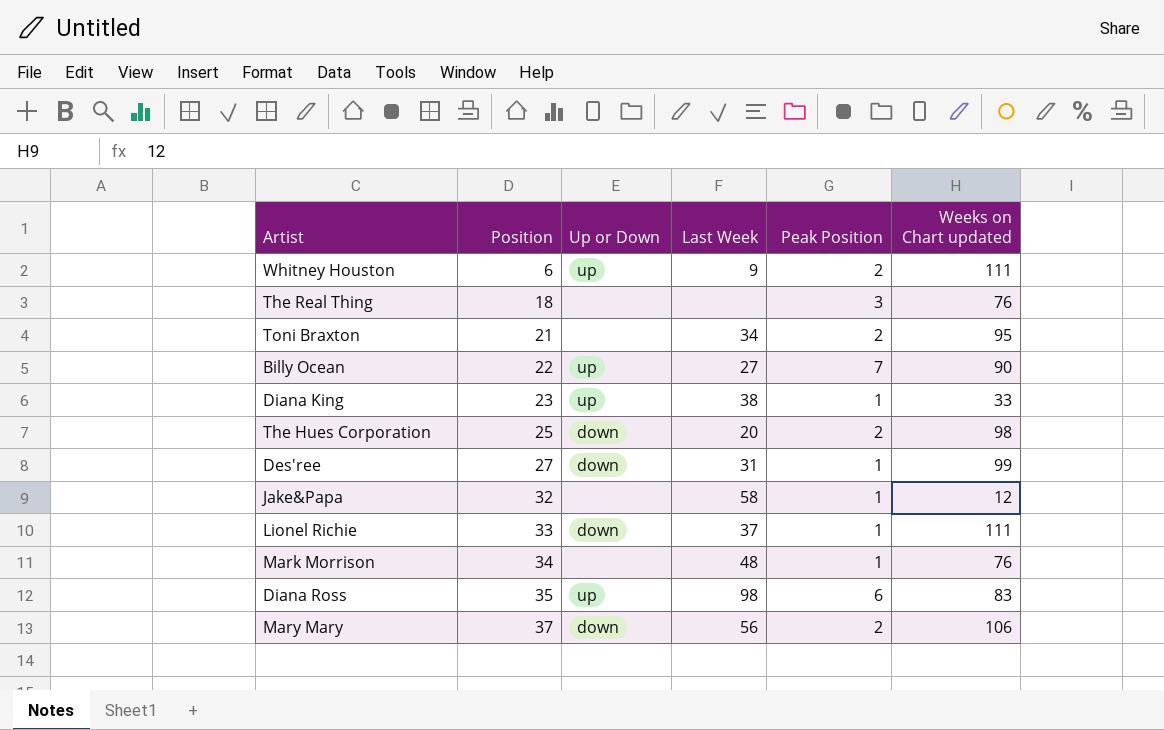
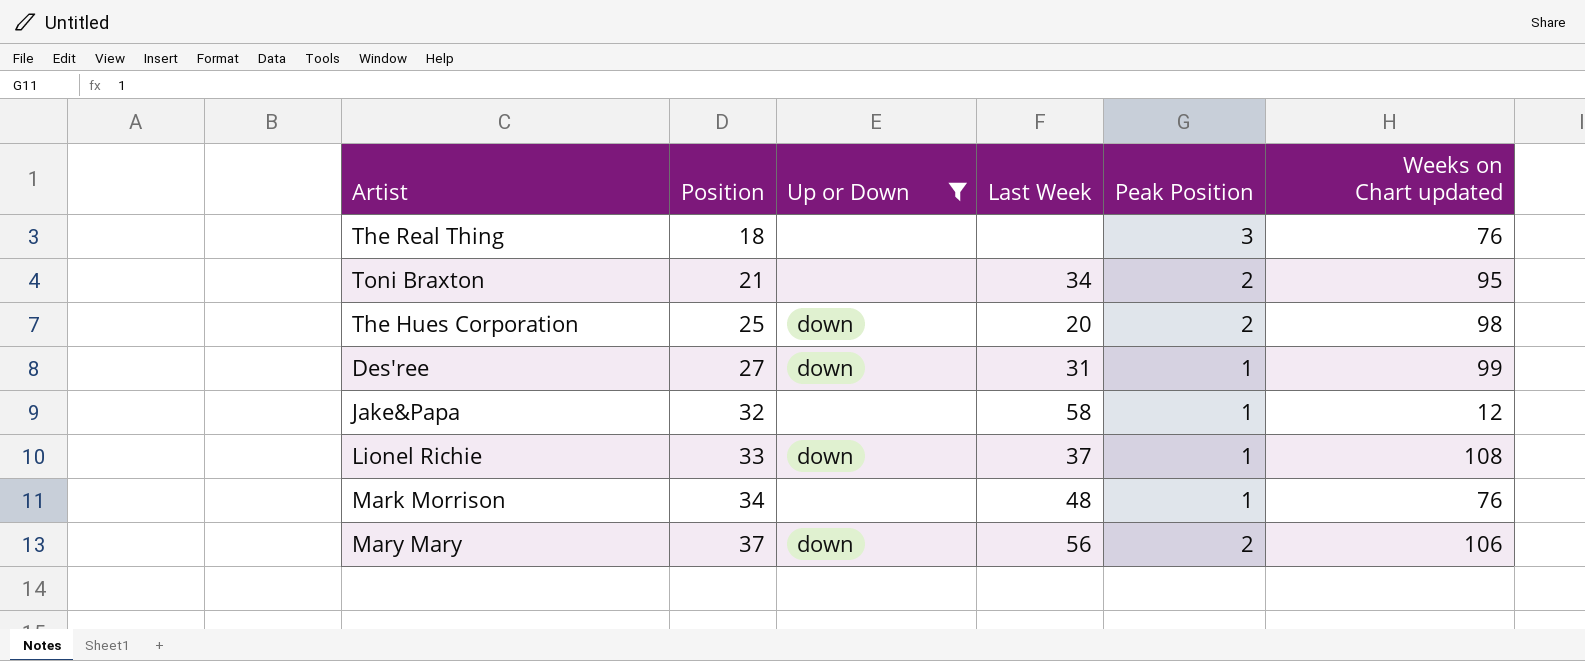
filter: none -> Up or Down != up
Lionel Richie | Weeks on Chart updated: 111 -> 108

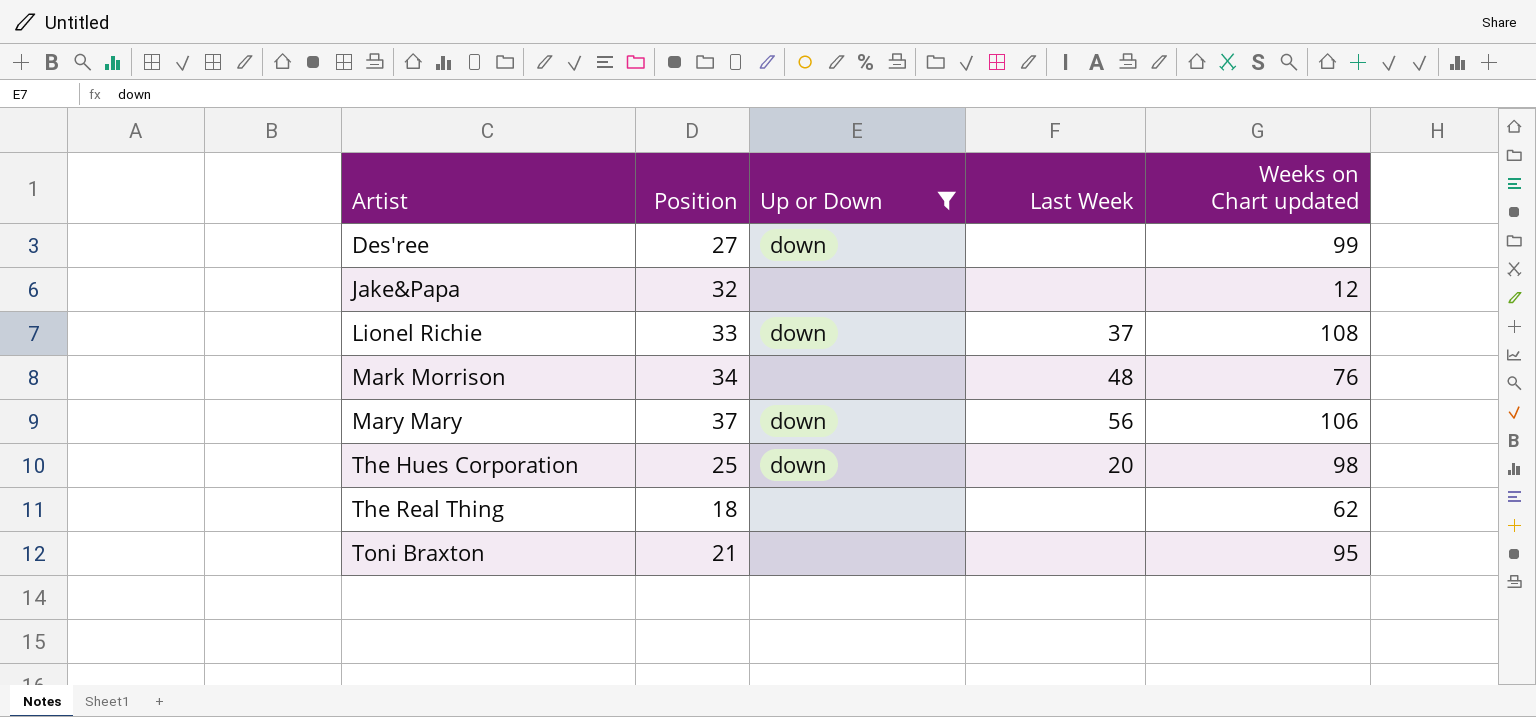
row order: Position ascending -> Artist ascending
column Peak Position | position: 5 -> none
Des'ree | Last Week: 31 -> none
Jake&Papa | Last Week: 58 -> none
The Real Thing | Weeks on Chart updated: 76 -> 62
Toni Braxton | Last Week: 34 -> none

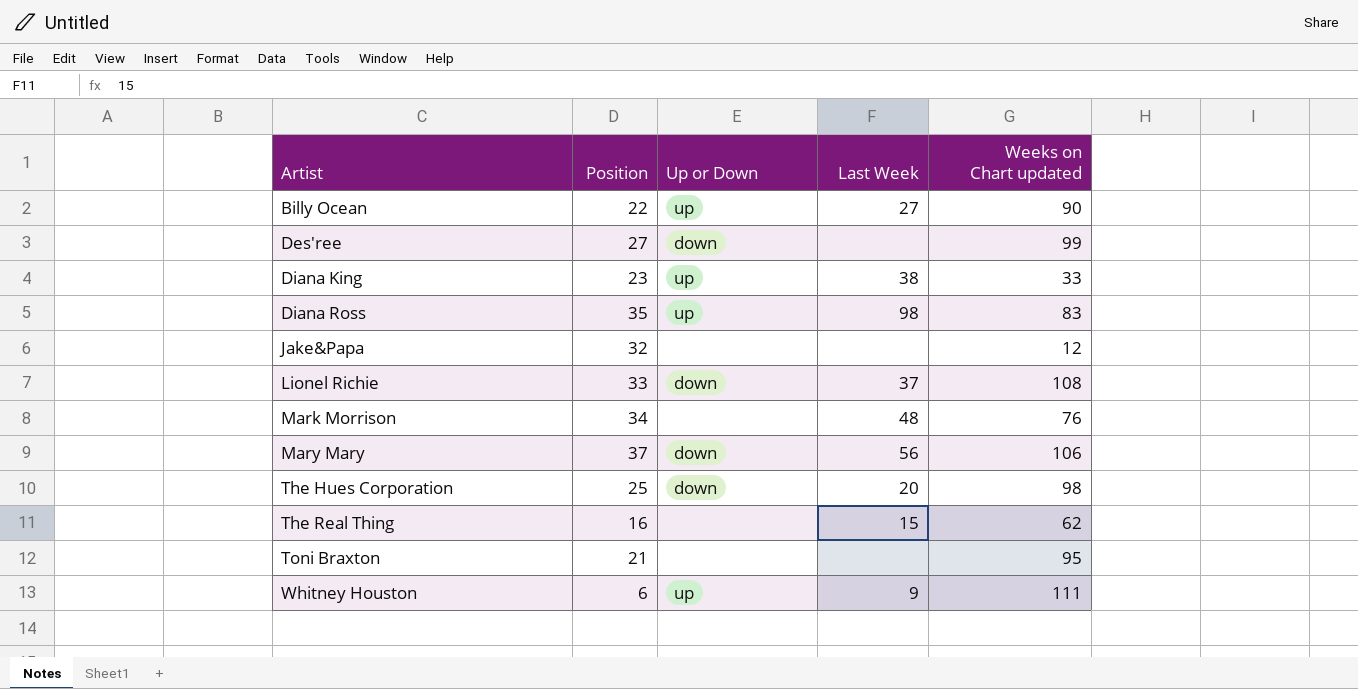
filter: Up or Down != up -> none
The Real Thing | Position: 18 -> 16
The Real Thing | Last Week: none -> 15

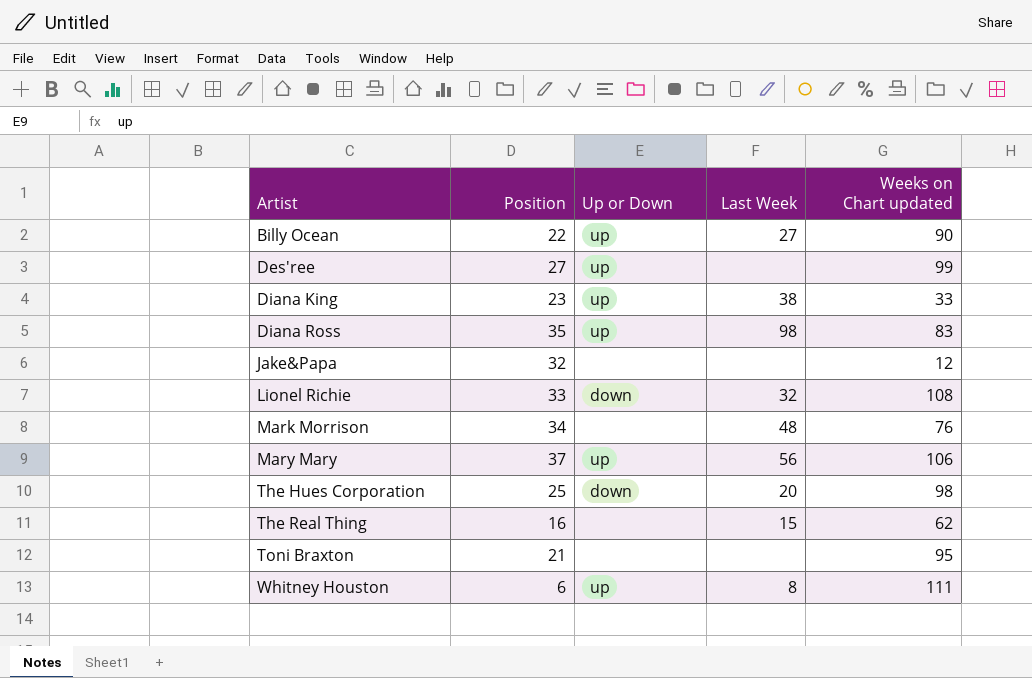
Des'ree | Up or Down: down -> up
Lionel Richie | Last Week: 37 -> 32
Mary Mary | Up or Down: down -> up
Whitney Houston | Last Week: 9 -> 8

